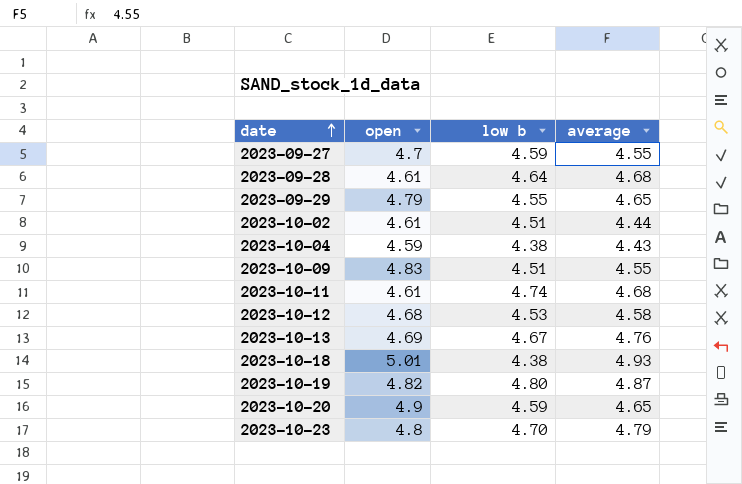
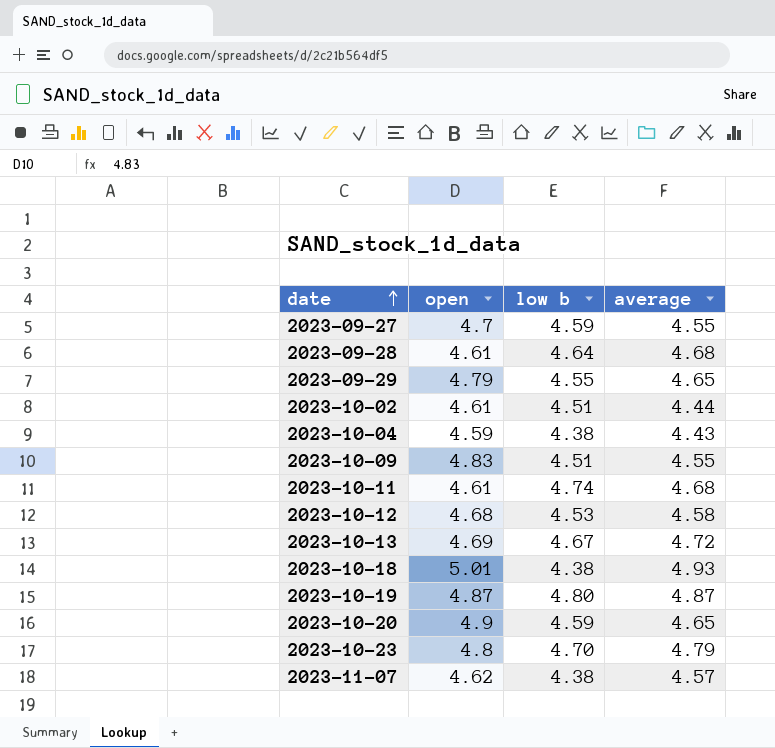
2023-10-13 | average: 4.76 -> 4.72
2023-10-19 | open: 4.82 -> 4.87
row 2023-11-07: none -> 4.62 | 4.38 | 4.57

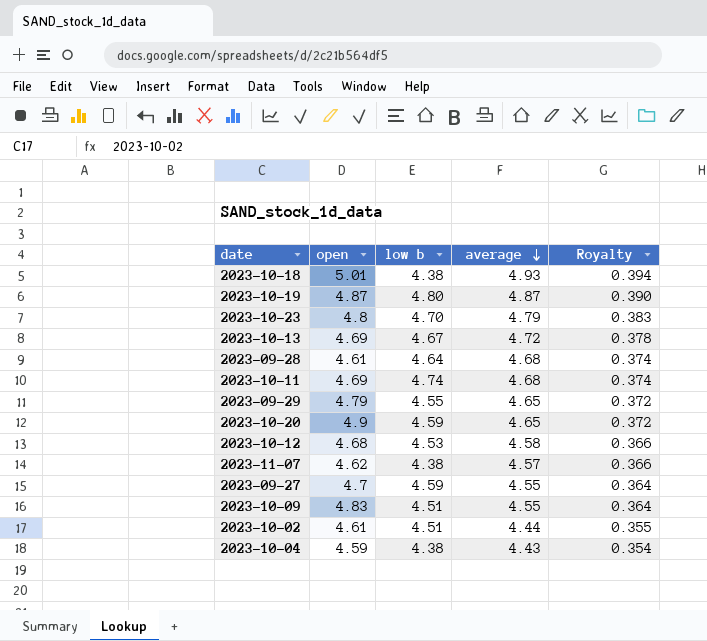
row order: date ascending -> average descending
column Royalty | formula: none -> [average] * 0.08
2023-10-11 | open: 4.61 -> 4.69

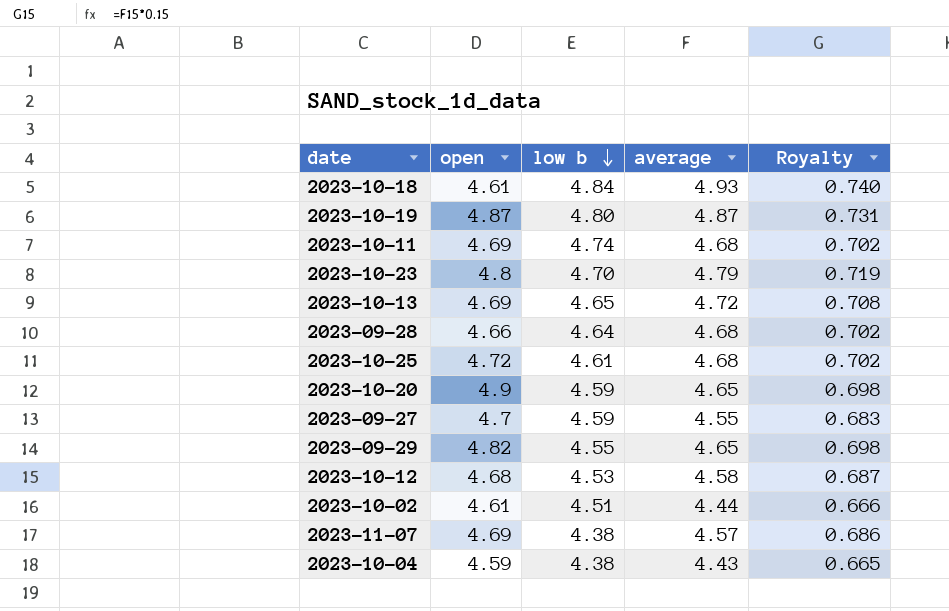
row order: average descending -> low b descending
column Royalty | formula: [average] * 0.08 -> [average] * 0.15
row 2023-10-09: 4.83 | 4.51 | 4.55 | 0.364 -> none
2023-10-18 | open: 5.01 -> 4.61
2023-10-18 | low b: 4.38 -> 4.84
2023-10-13 | low b: 4.67 -> 4.65
2023-09-28 | open: 4.61 -> 4.66
row 2023-10-25: none -> 4.72 | 4.61 | 4.68 | 0.702
2023-09-29 | open: 4.79 -> 4.82
2023-11-07 | open: 4.62 -> 4.69

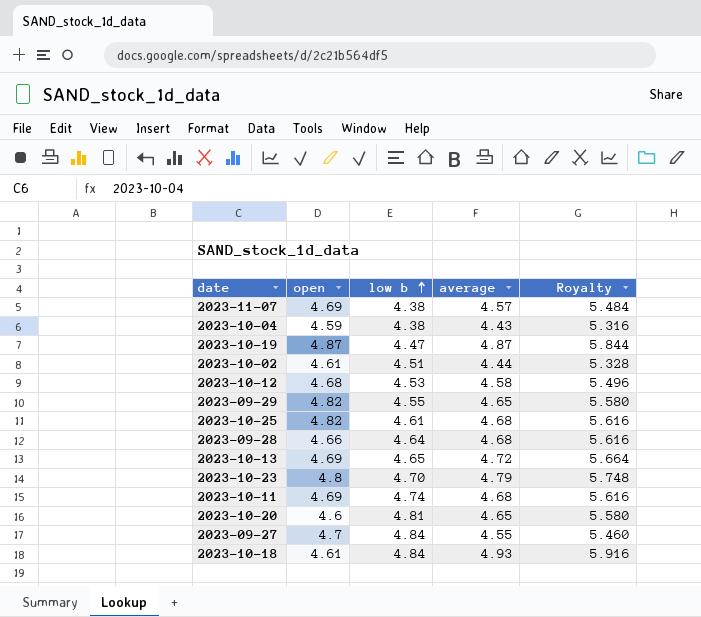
row order: low b descending -> low b ascending
column Royalty | formula: [average] * 0.15 -> [average] * 1.2
2023-10-19 | low b: 4.80 -> 4.47
2023-10-25 | open: 4.72 -> 4.82
2023-10-20 | open: 4.9 -> 4.6
2023-10-20 | low b: 4.59 -> 4.81
2023-09-27 | low b: 4.59 -> 4.84

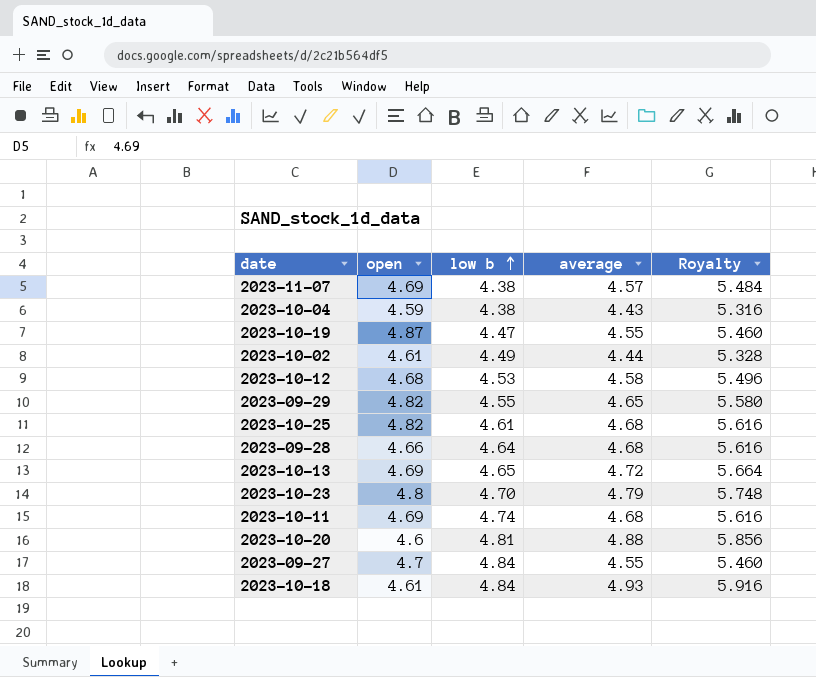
2023-10-19 | average: 4.87 -> 4.55
2023-10-19 | Royalty: 5.844 -> 5.460
2023-10-02 | low b: 4.51 -> 4.49
2023-10-20 | average: 4.65 -> 4.88
2023-10-20 | Royalty: 5.580 -> 5.856

